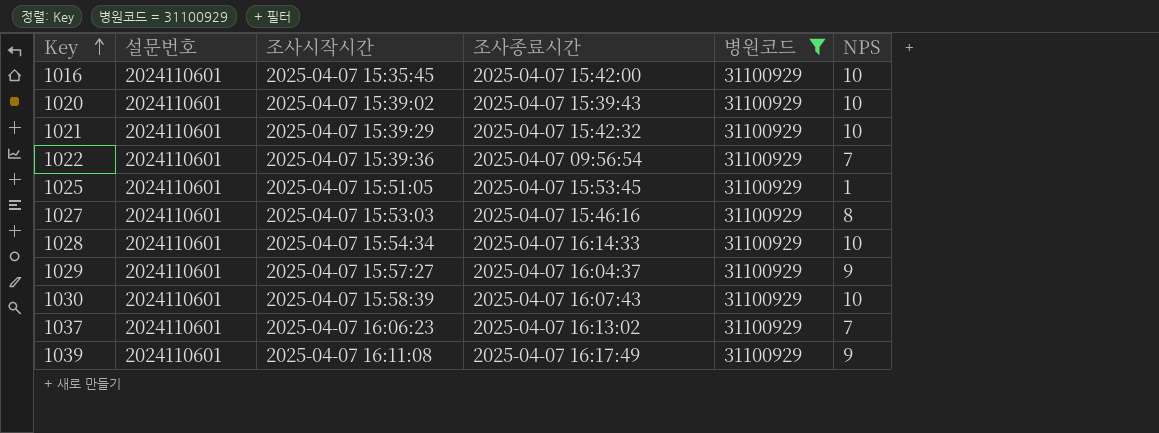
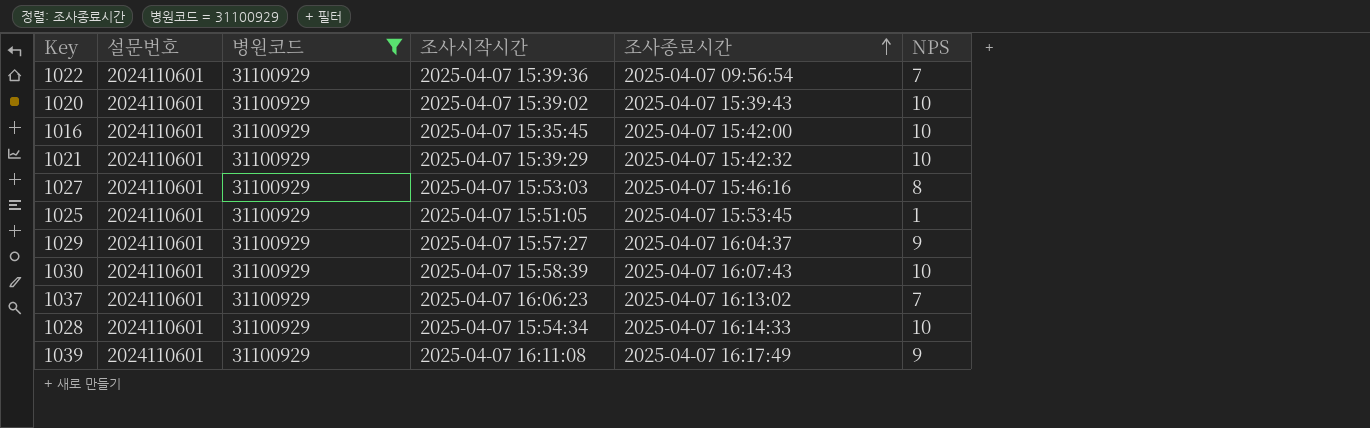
row order: Key ascending -> 조사종료시간 ascending
column 병원코드 | position: 5 -> 3

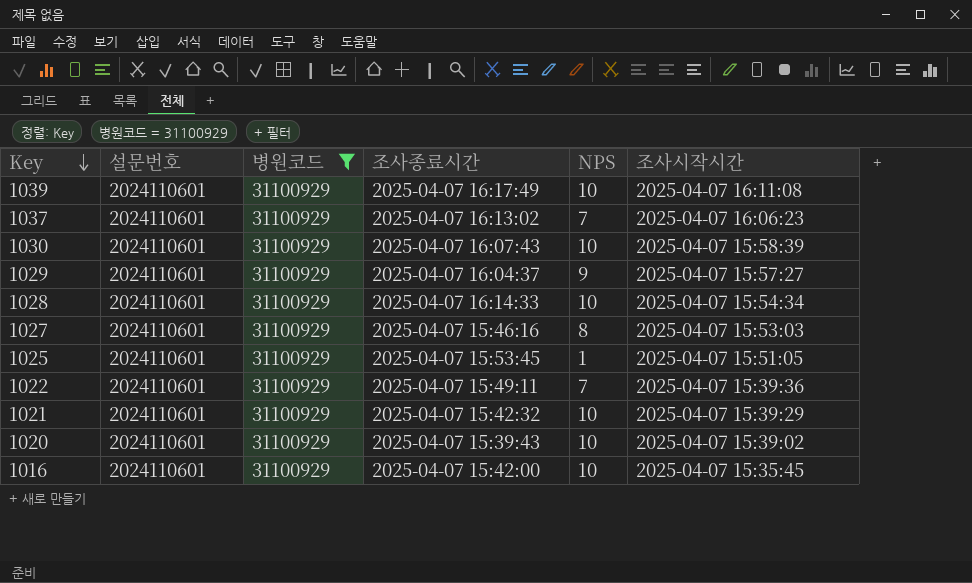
row order: 조사종료시간 ascending -> Key descending
column 조사시작시간 | position: 4 -> 6
1039 | NPS: 9 -> 10
1022 | 조사종료시간: 2025-04-07 09:56:54 -> 2025-04-07 15:49:11

